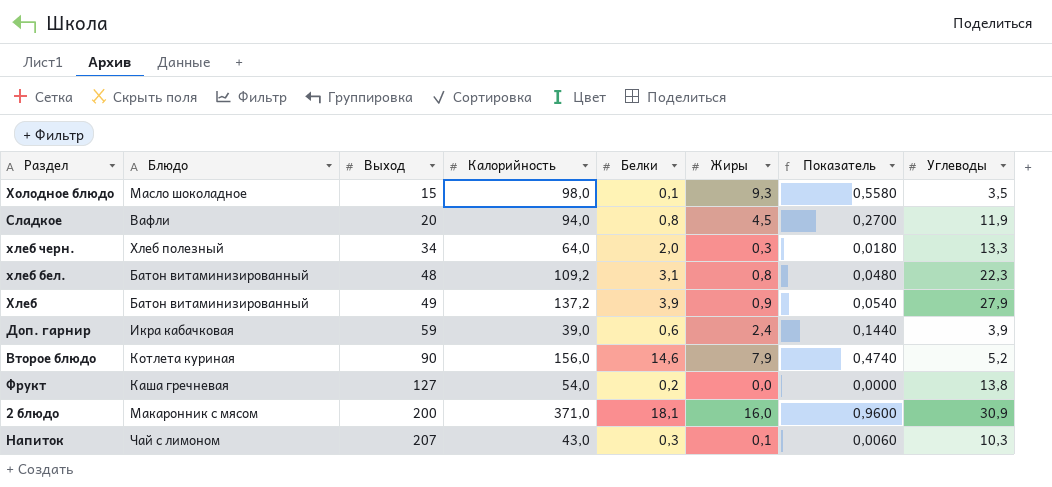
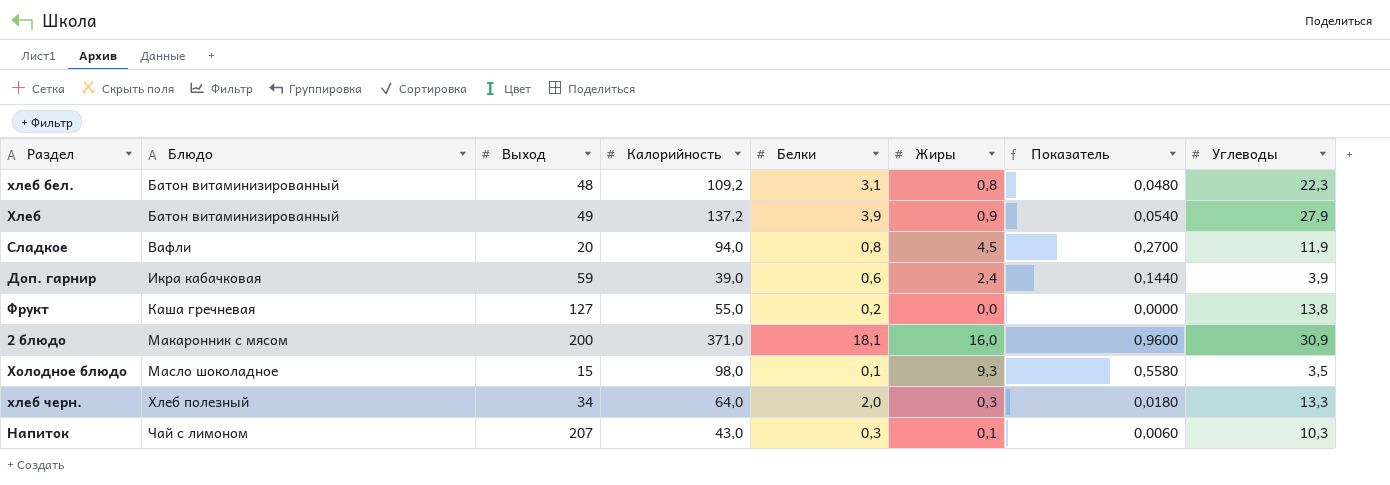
row order: Выход ascending -> Блюдо ascending
row Второе блюдо: Котлета куриная | 90 | 156,0 | 14,6 | 7,9 | 0,4740 | 5,2 -> none
Фрукт | Калорийность: 54,0 -> 55,0

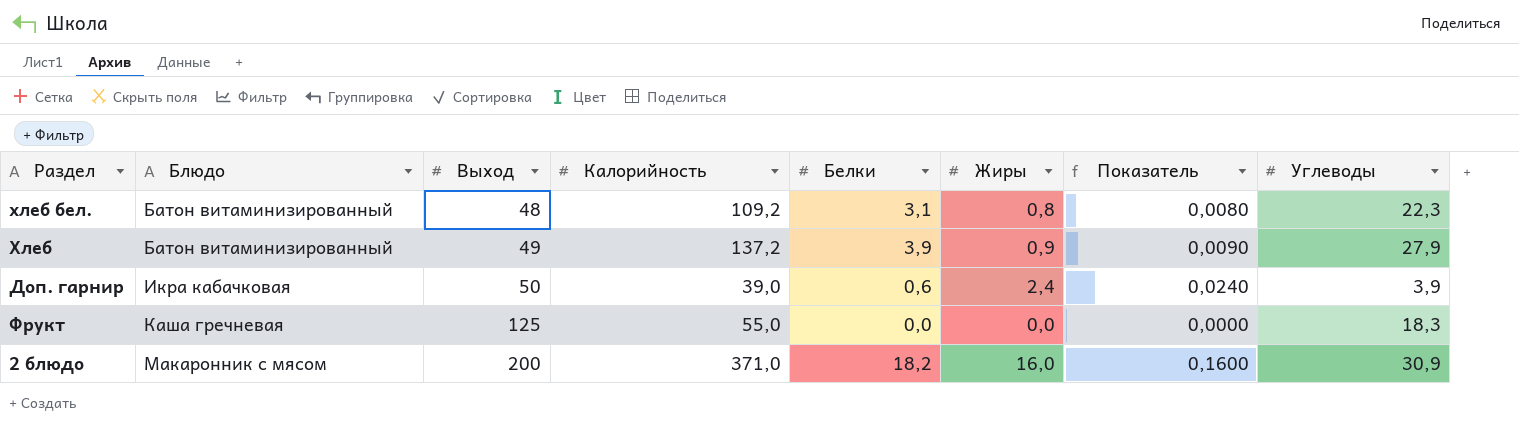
column Показатель | formula: [Жиры] * 0,06 -> [Жиры] * 0,01
row Сладкое: Вафли | 20 | 94,0 | 0,8 | 4,5 | 0,2700 | 11,9 -> none
row Холодное блюдо: Масло шоколадное | 15 | 98,0 | 0,1 | 9,3 | 0,5580 | 3,5 -> none
row хлеб черн.: Хлеб полезный | 34 | 64,0 | 2,0 | 0,3 | 0,0180 | 13,3 -> none
row Напиток: Чай с лимоном | 207 | 43,0 | 0,3 | 0,1 | 0,0060 | 10,3 -> none
Доп. гарнир | Выход: 59 -> 50
Фрукт | Выход: 127 -> 125
Фрукт | Белки: 0,2 -> 0,0
Фрукт | Углеводы: 13,8 -> 18,3
2 блюдо | Белки: 18,1 -> 18,2

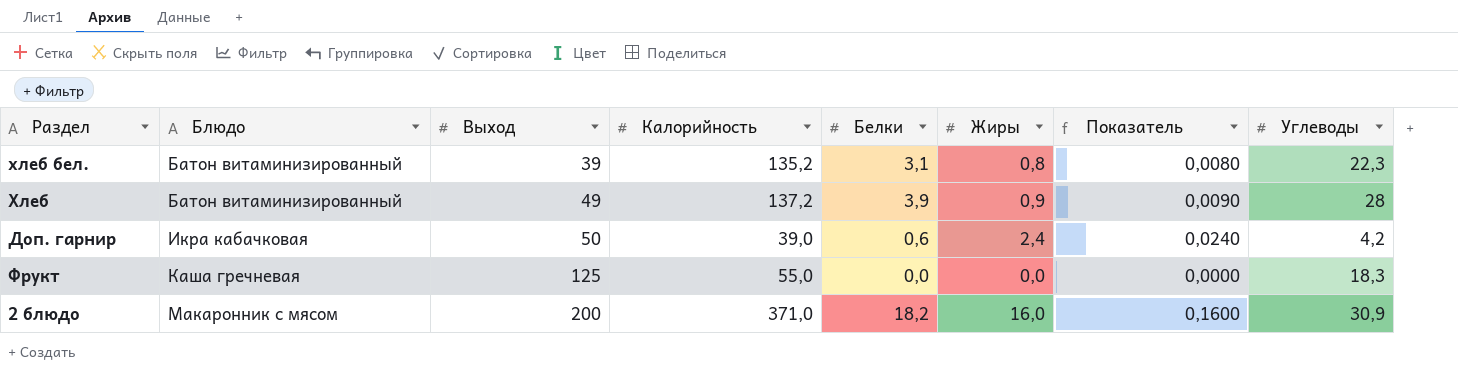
хлеб бел. | Выход: 48 -> 39
хлеб бел. | Калорийность: 109,2 -> 135,2
Хлеб | Углеводы: 27,9 -> 28
Доп. гарнир | Углеводы: 3,9 -> 4,2

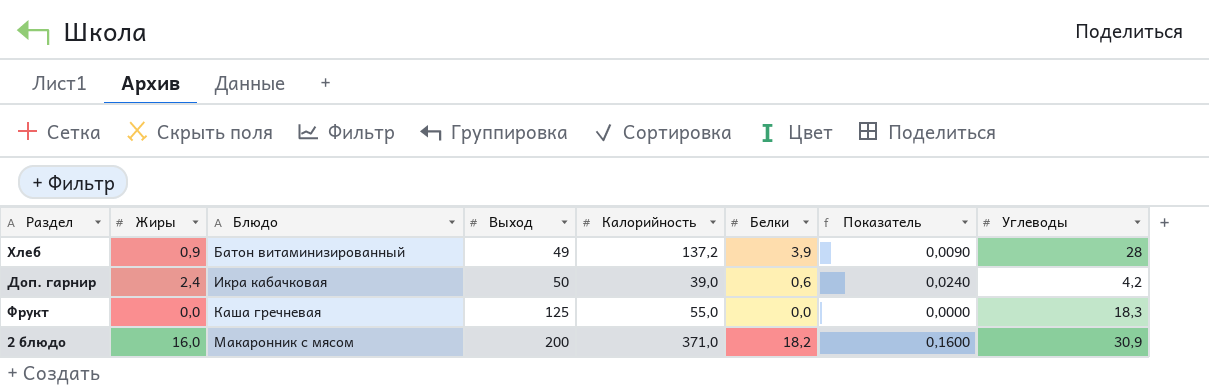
column Жиры | position: 6 -> 2
row хлеб бел.: Батон витаминизированный | 39 | 135,2 | 3,1 | 0,8 | 0,0080 | 22,3 -> none

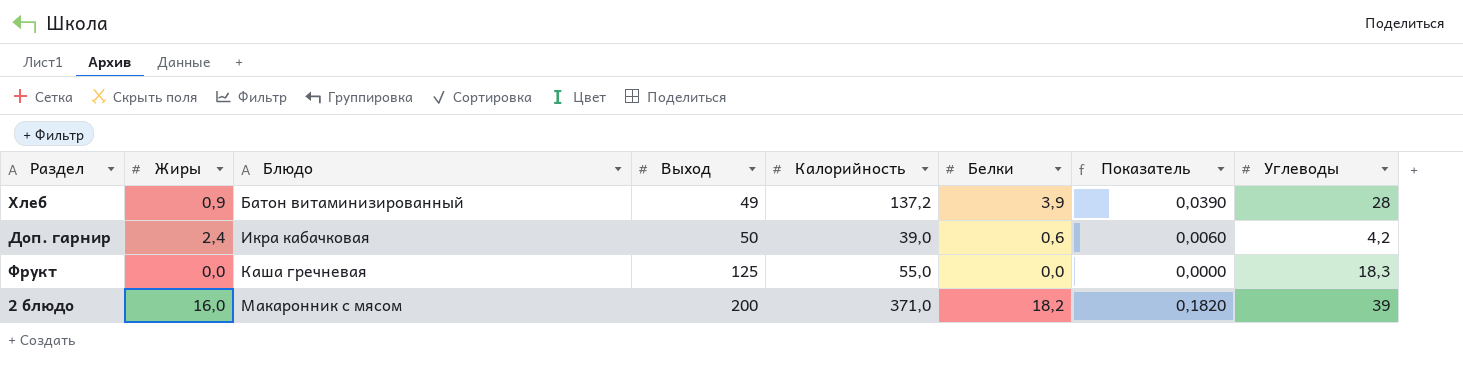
column Показатель | formula: [Жиры] * 0,01 -> [Белки] * 0,01
2 блюдо | Углеводы: 30,9 -> 39

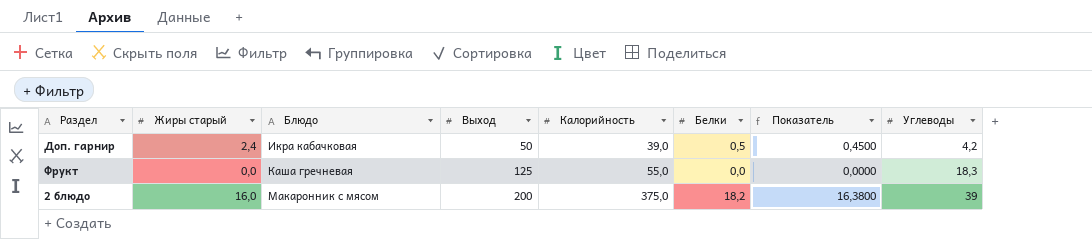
column name: Жиры -> Жиры старый
column Показатель | formula: [Белки] * 0,01 -> [Белки] * 0,9
row Хлеб: 0,9 | Батон витаминизированный | 49 | 137,2 | 3,9 | 0,0390 | 28 -> none
Доп. гарнир | Белки: 0,6 -> 0,5
2 блюдо | Калорийность: 371,0 -> 375,0

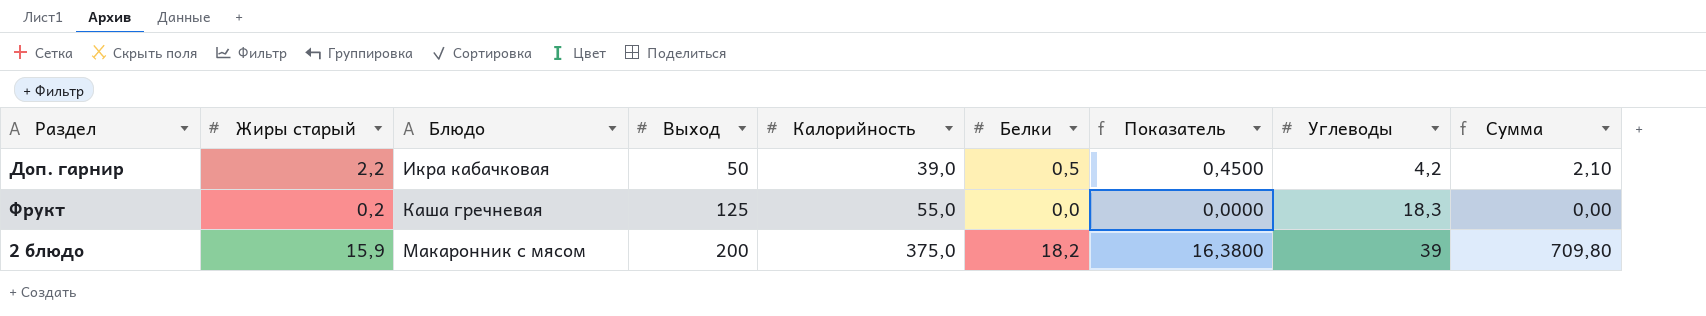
column Сумма | formula: none -> [Белки] * [Углеводы]
Доп. гарнир | Жиры старый: 2,4 -> 2,2
Фрукт | Жиры старый: 0,0 -> 0,2
2 блюдо | Жиры старый: 16,0 -> 15,9

